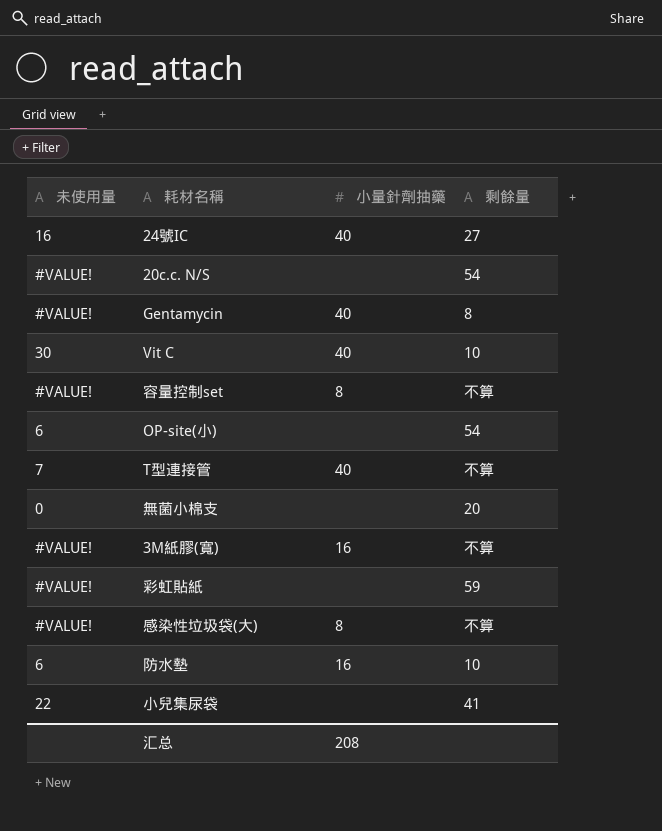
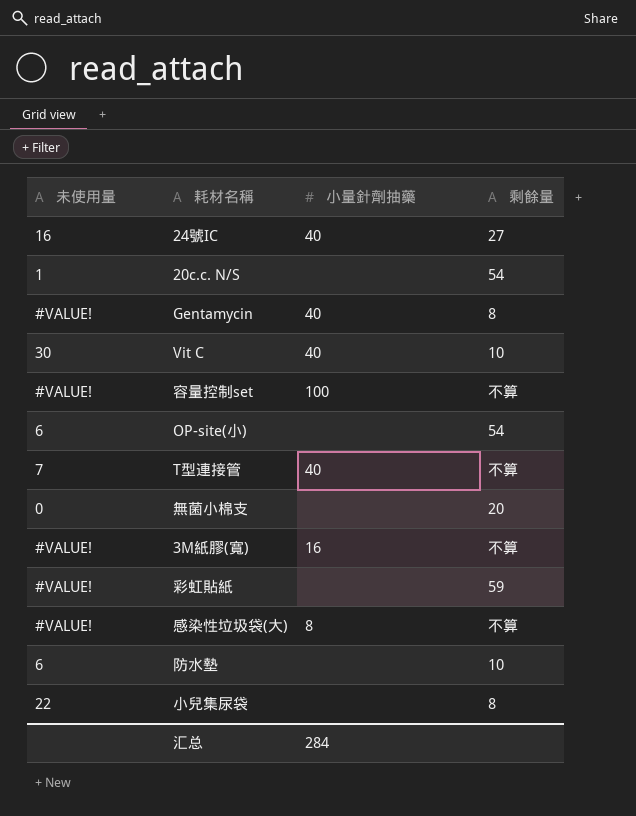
20c.c. N/S | 未使用量: #VALUE! -> 1
容量控制set | 小量針劑抽藥: 8 -> 100
防水墊 | 小量針劑抽藥: 16 -> none
小兒集尿袋 | 剩餘量: 41 -> 8
汇总 | 小量針劑抽藥: 208 -> 284

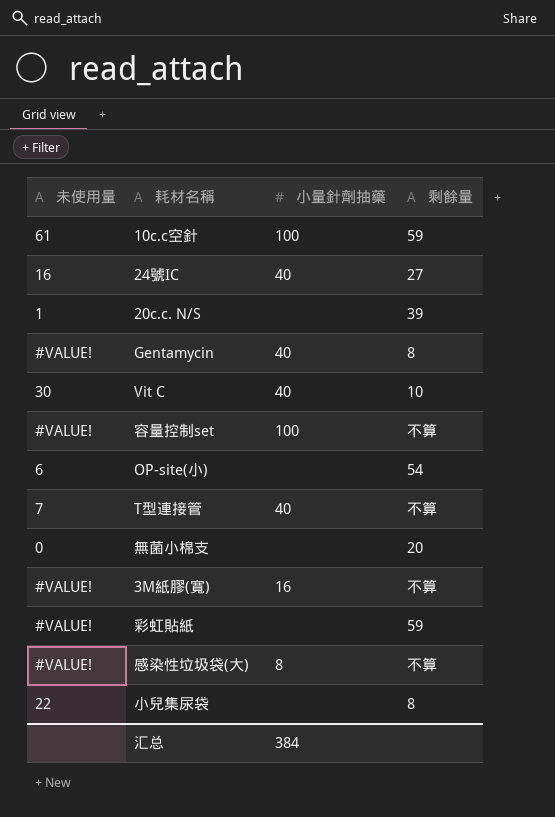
row 防水墊: 6 | none | 10 -> none
row 10c.c空針: none -> 61 | 100 | 59
20c.c. N/S | 剩餘量: 54 -> 39
汇总 | 小量針劑抽藥: 284 -> 384

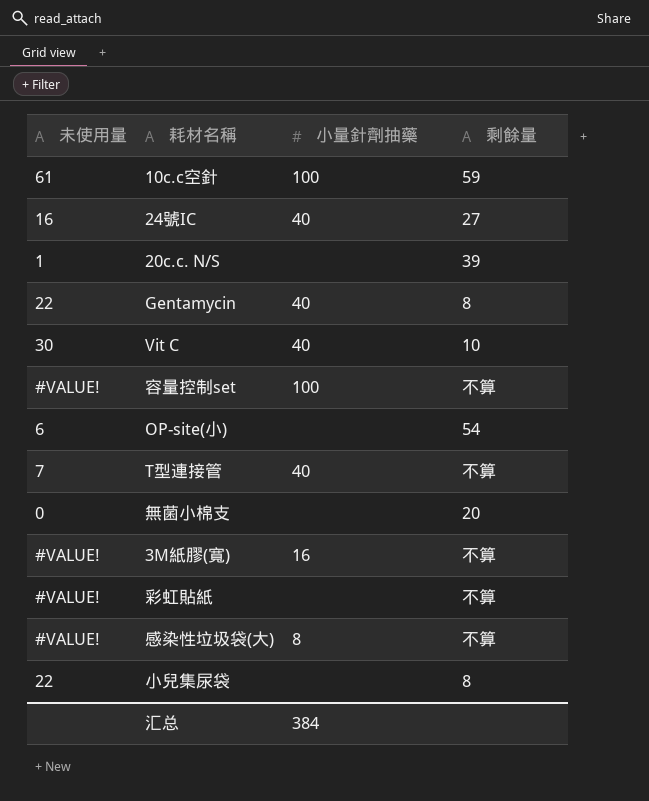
Gentamycin | 未使用量: #VALUE! -> 22
彩虹貼紙 | 剩餘量: 59 -> 不算

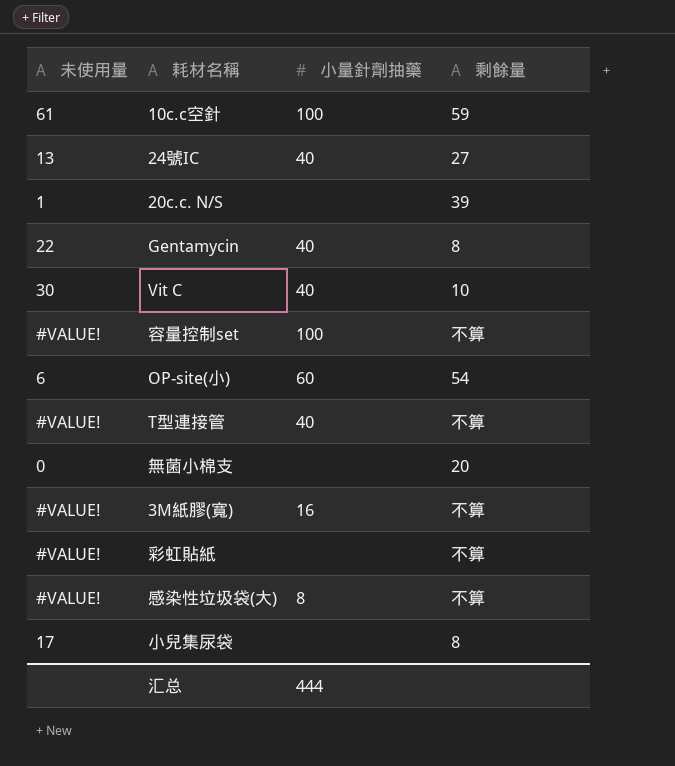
24號IC | 未使用量: 16 -> 13
OP-site(小) | 小量針劑抽藥: none -> 60
T型連接管 | 未使用量: 7 -> #VALUE!
小兒集尿袋 | 未使用量: 22 -> 17
汇总 | 小量針劑抽藥: 384 -> 444

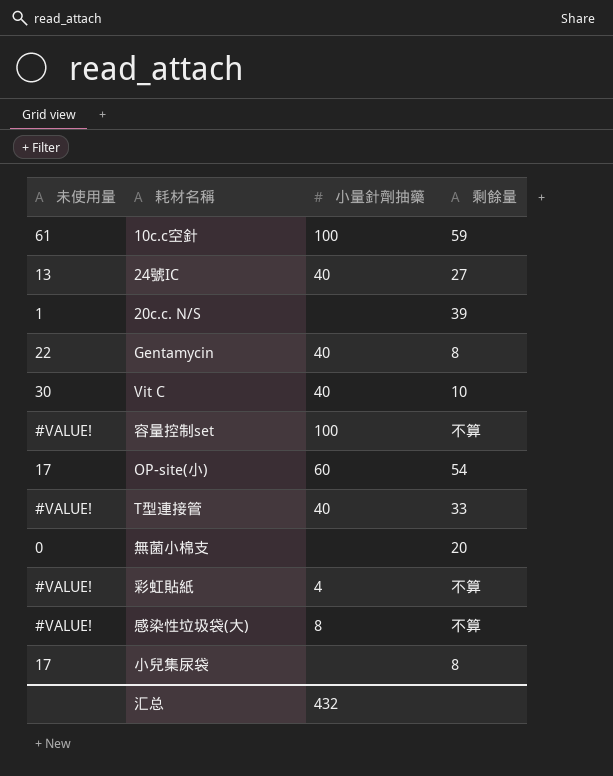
row 3M紙膠(寬): #VALUE! | 16 | 不算 -> none
OP-site(小) | 未使用量: 6 -> 17
T型連接管 | 剩餘量: 不算 -> 33
彩虹貼紙 | 小量針劑抽藥: none -> 4
汇总 | 小量針劑抽藥: 444 -> 432

